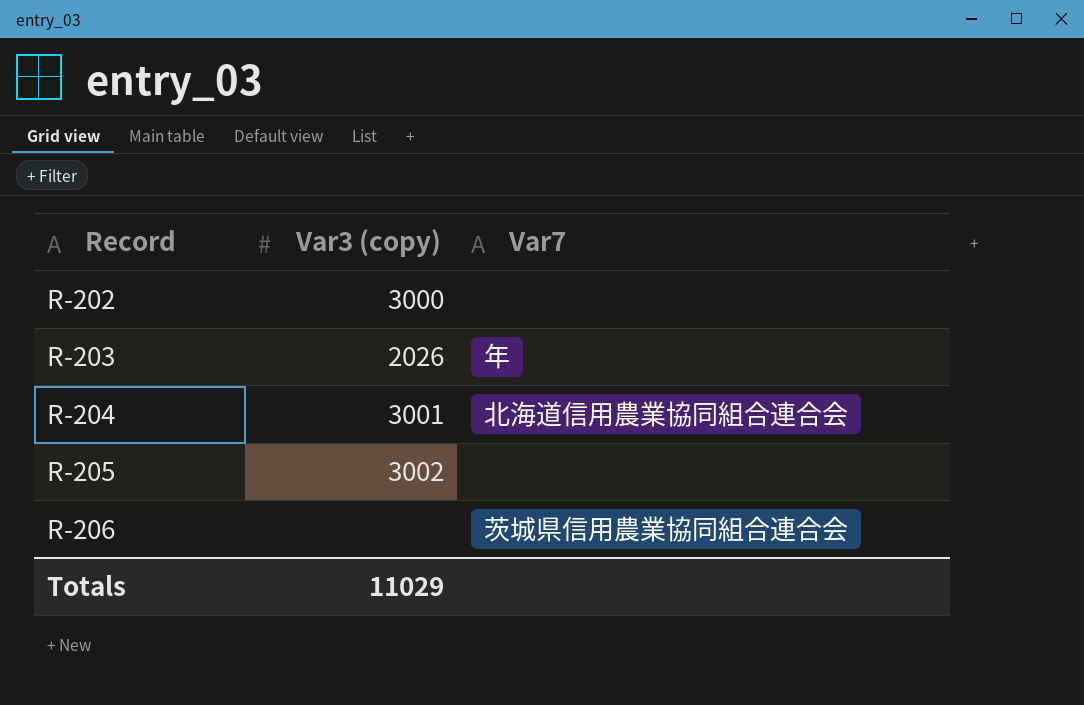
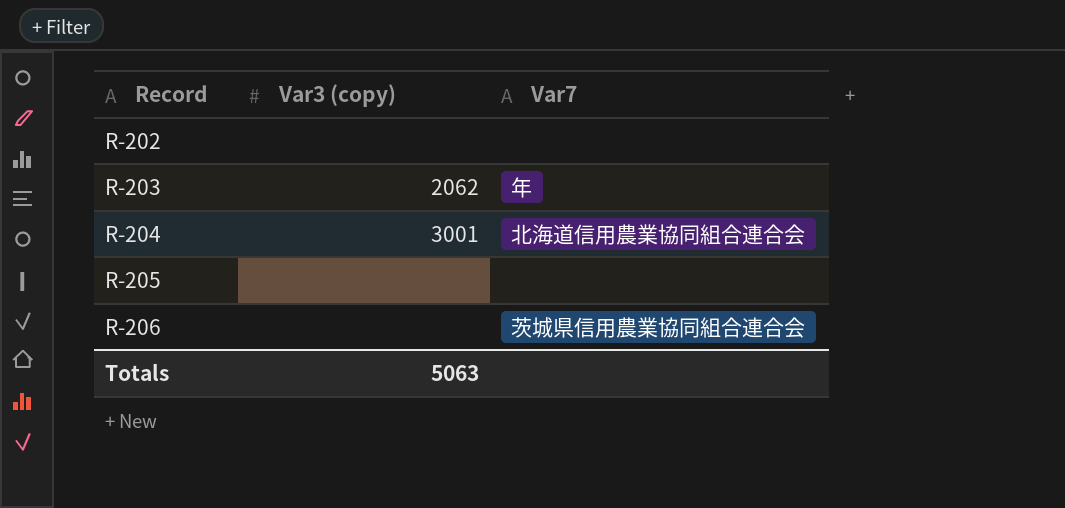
R-202 | Var3 (copy): 3000 -> none
R-203 | Var3 (copy): 2026 -> 2062
R-205 | Var3 (copy): 3002 -> none
Totals | Var3 (copy): 11029 -> 5063

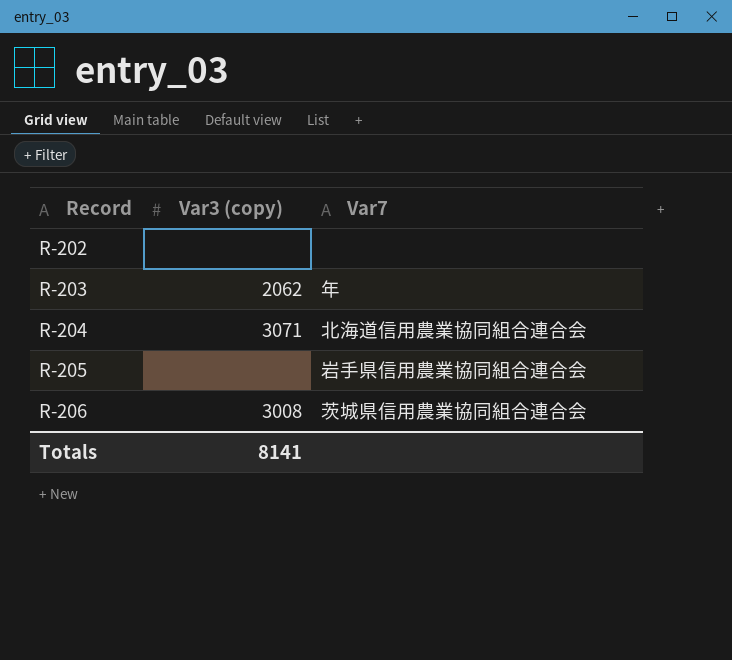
R-204 | Var3 (copy): 3001 -> 3071
R-205 | Var7: none -> 岩手県信用農業協同組合連合会
R-206 | Var3 (copy): none -> 3008
Totals | Var3 (copy): 5063 -> 8141

